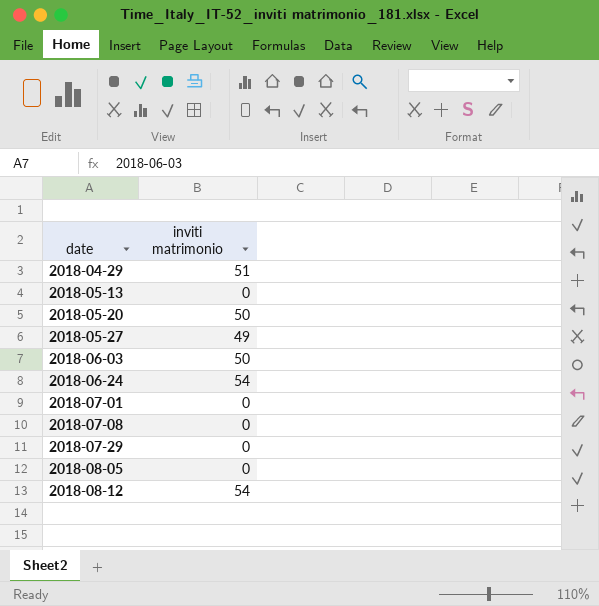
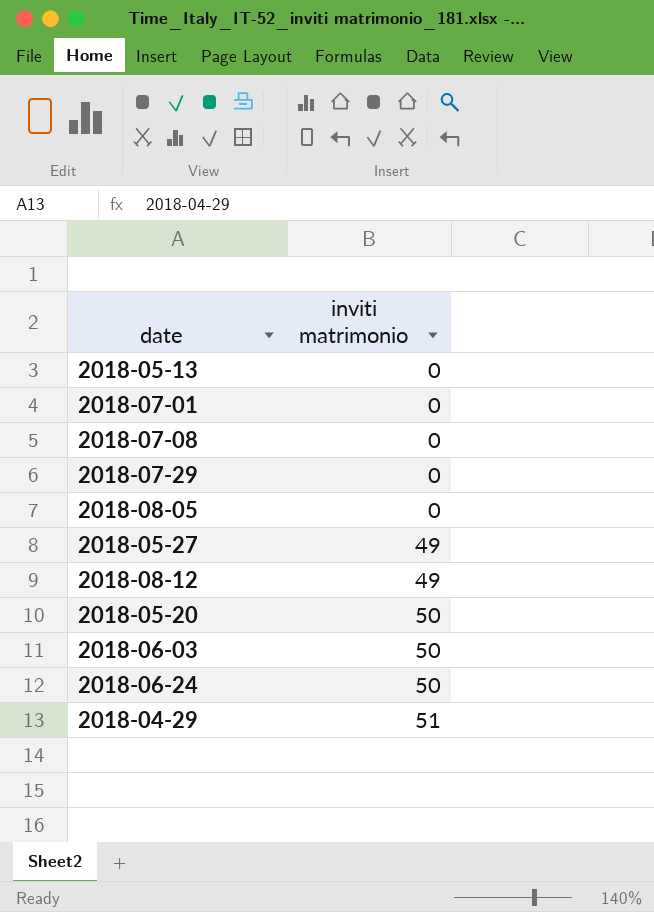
row order: date ascending -> inviti matrimonio ascending
2018-08-12 | inviti matrimonio: 54 -> 49
2018-06-24 | inviti matrimonio: 54 -> 50

